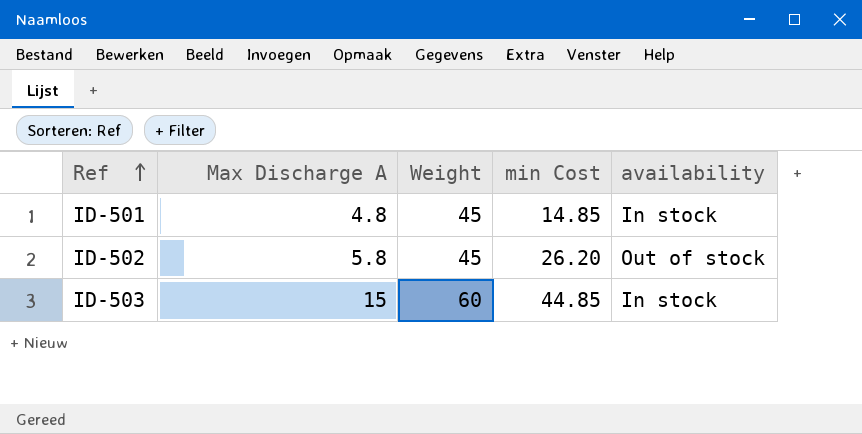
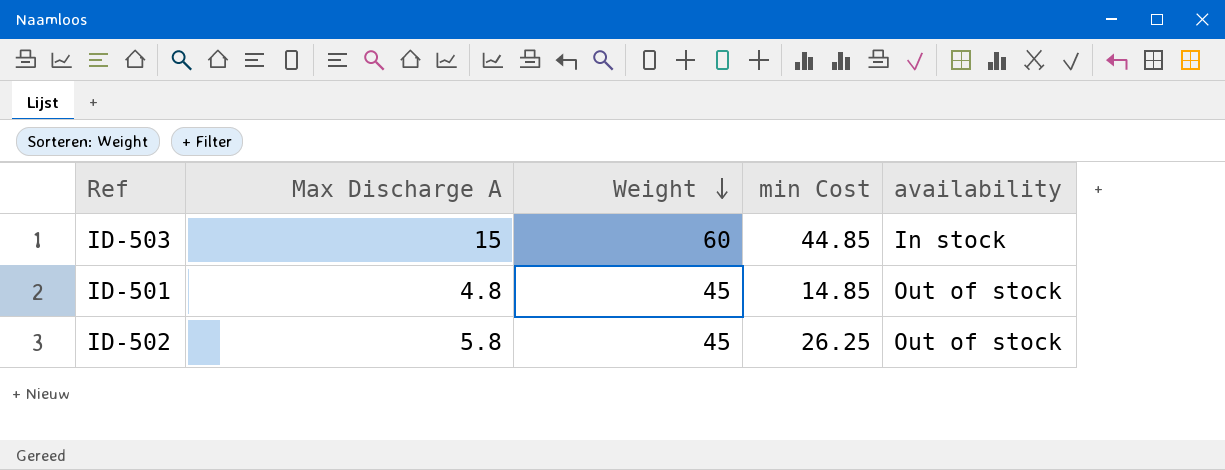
row order: Ref ascending -> Weight descending
ID-501 | availability: In stock -> Out of stock
ID-502 | min Cost: 26.20 -> 26.25

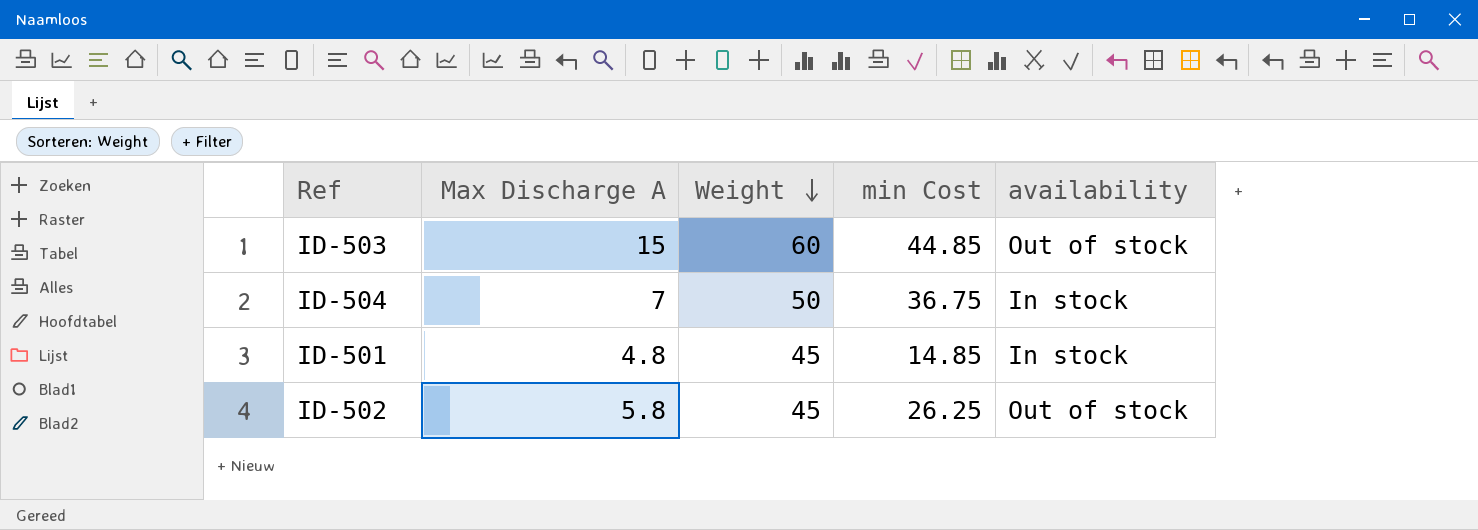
ID-503 | availability: In stock -> Out of stock
row ID-504: none -> 7 | 50 | 36.75 | In stock
ID-501 | availability: Out of stock -> In stock

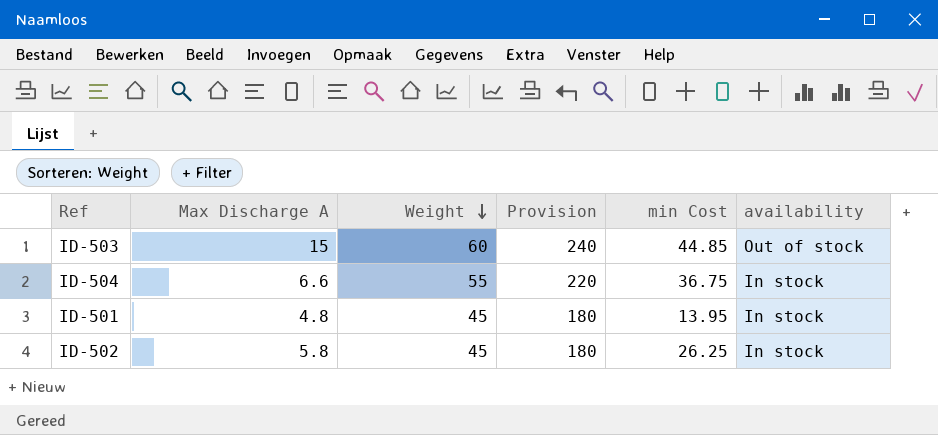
column Provision | formula: none -> [Weight] * 4
ID-504 | Max Discharge A: 7 -> 6.6
ID-504 | Weight: 50 -> 55
ID-501 | min Cost: 14.85 -> 13.95
ID-502 | availability: Out of stock -> In stock

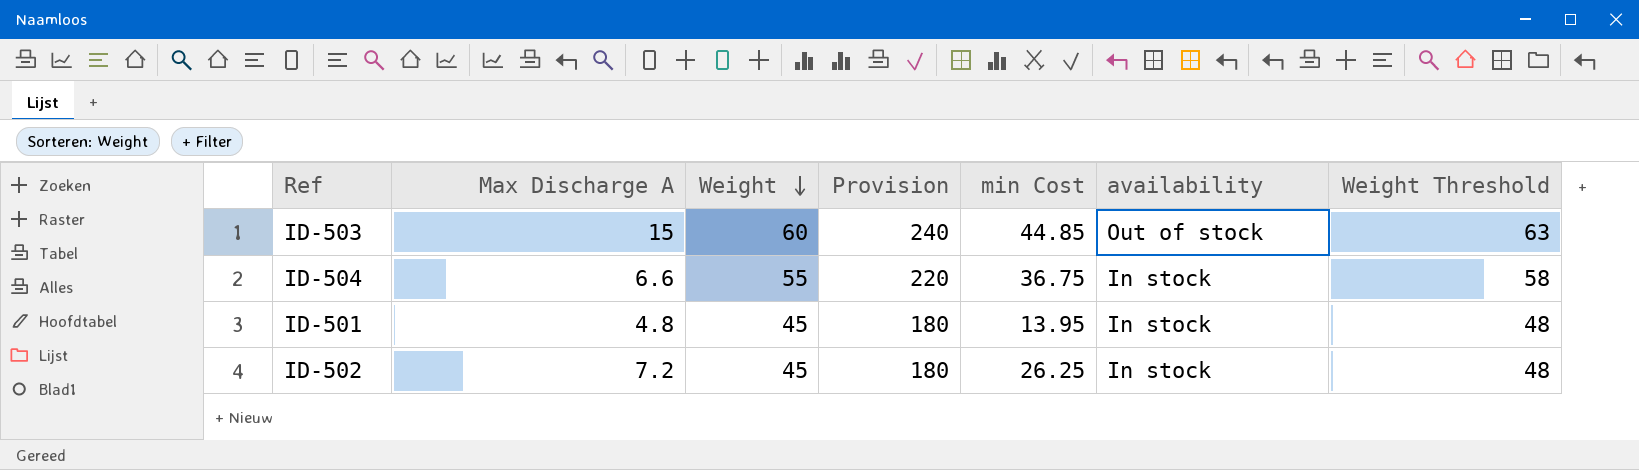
column Weight Threshold | formula: none -> [Weight] + 3
ID-502 | Max Discharge A: 5.8 -> 7.2

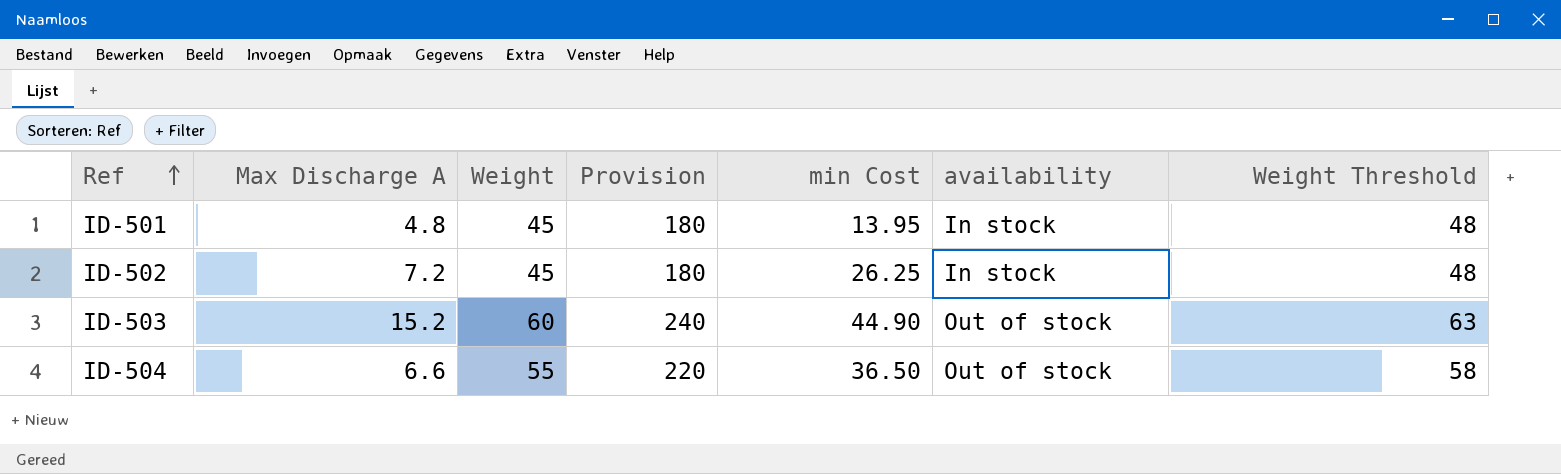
row order: Weight descending -> Ref ascending
ID-503 | Max Discharge A: 15 -> 15.2
ID-503 | min Cost: 44.85 -> 44.90
ID-504 | min Cost: 36.75 -> 36.50
ID-504 | availability: In stock -> Out of stock

